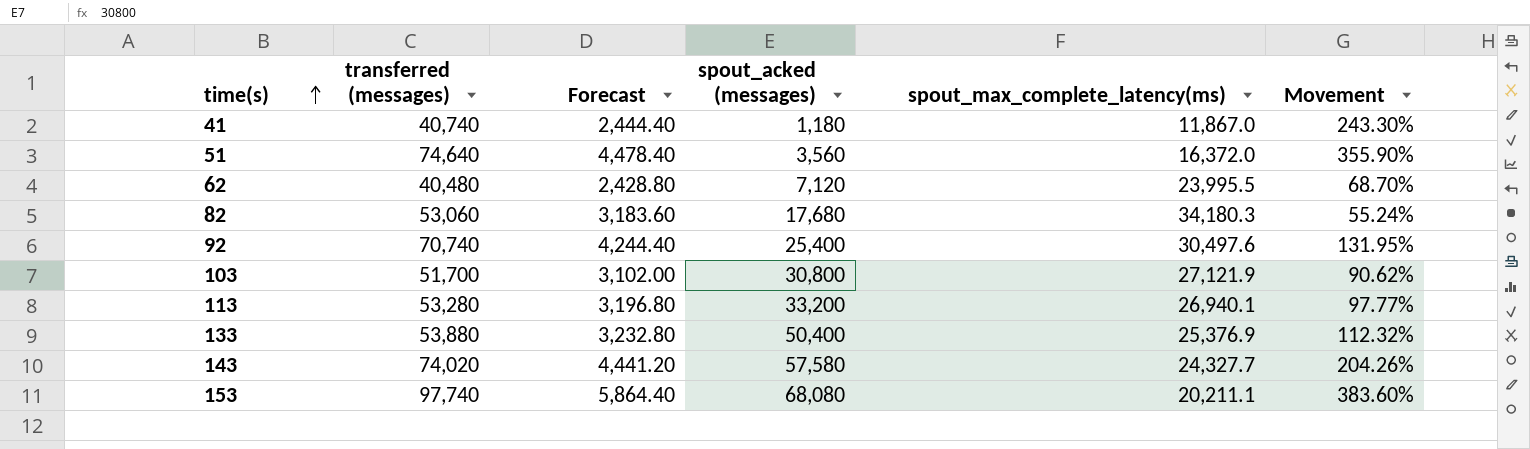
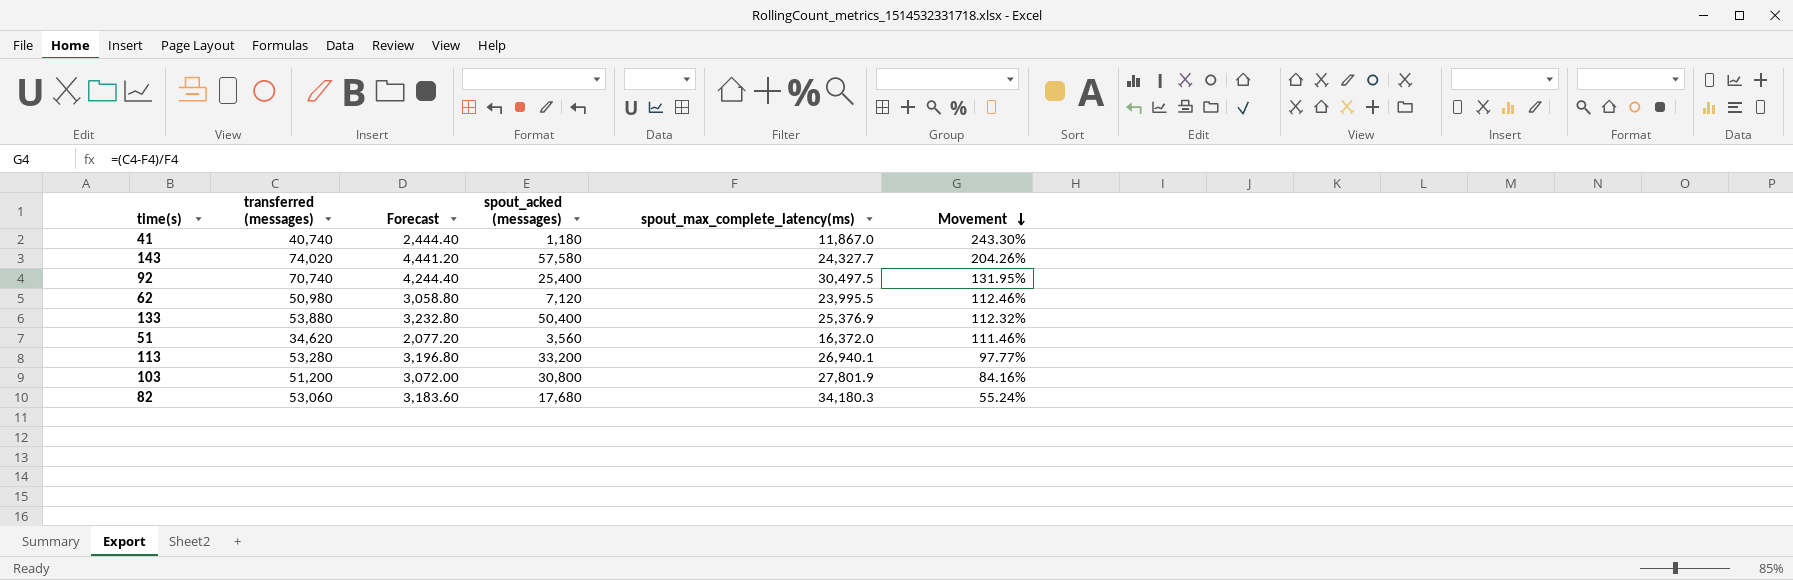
row order: time(s) ascending -> Movement descending
row 153: 97,740 | 5,864.40 | 68,080 | 20,211.1 | 383.60% -> none
92 | spout_max_complete_latency(ms): 30,497.6 -> 30,497.5
62 | transferred (messages): 40,480 -> 50,980
62 | Forecast: 2,428.80 -> 3,058.80
62 | Movement: 68.70% -> 112.46%
51 | transferred (messages): 74,640 -> 34,620
51 | Forecast: 4,478.40 -> 2,077.20
51 | Movement: 355.90% -> 111.46%
103 | transferred (messages): 51,700 -> 51,200
103 | Forecast: 3,102.00 -> 3,072.00
103 | spout_max_complete_latency(ms): 27,121.9 -> 27,801.9
103 | Movement: 90.62% -> 84.16%

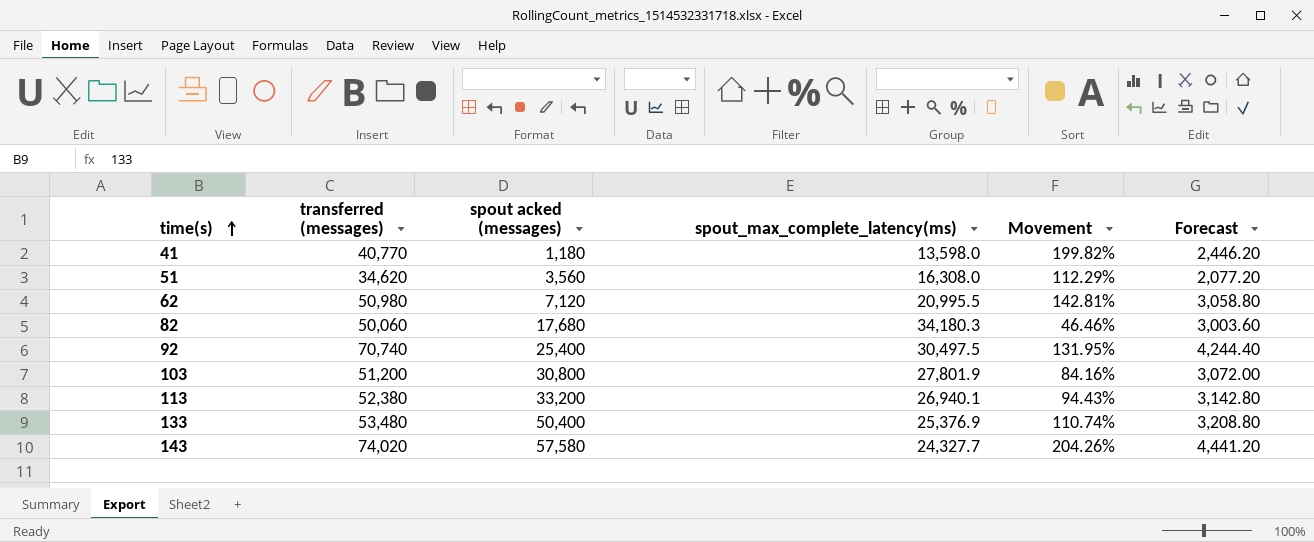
row order: Movement descending -> time(s) ascending
column name: spout_acked (messages) -> spout acked (messages)
column Forecast | position: 3 -> 6
41 | transferred (messages): 40,740 -> 40,770
41 | spout_max_complete_latency(ms): 11,867.0 -> 13,598.0
41 | Movement: 243.30% -> 199.82%
41 | Forecast: 2,444.40 -> 2,446.20
51 | spout_max_complete_latency(ms): 16,372.0 -> 16,308.0
51 | Movement: 111.46% -> 112.29%
62 | spout_max_complete_latency(ms): 23,995.5 -> 20,995.5
62 | Movement: 112.46% -> 142.81%
82 | transferred (messages): 53,060 -> 50,060
82 | Movement: 55.24% -> 46.46%
82 | Forecast: 3,183.60 -> 3,003.60
113 | transferred (messages): 53,280 -> 52,380
113 | Movement: 97.77% -> 94.43%
113 | Forecast: 3,196.80 -> 3,142.80
133 | transferred (messages): 53,880 -> 53,480
133 | Movement: 112.32% -> 110.74%
133 | Forecast: 3,232.80 -> 3,208.80

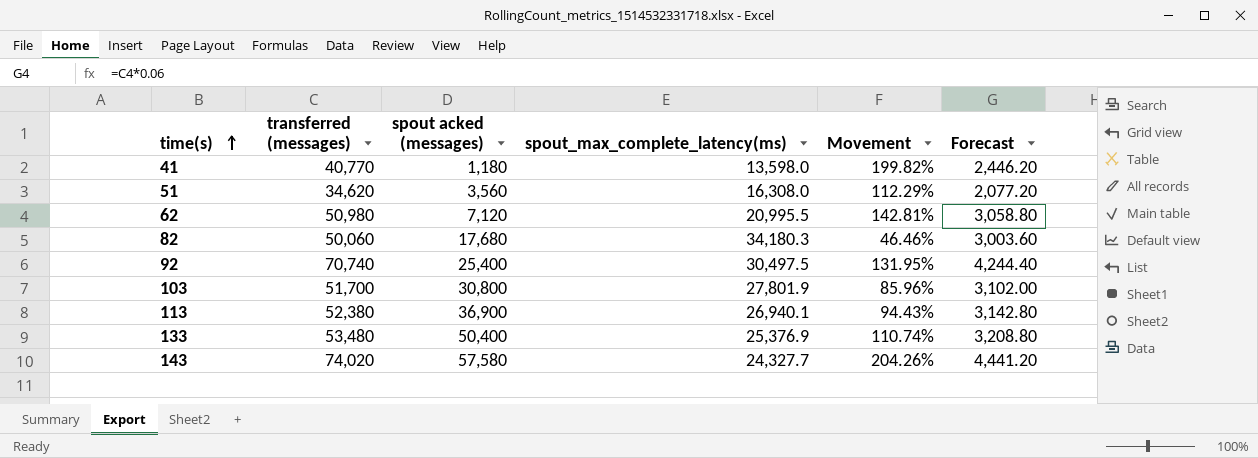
103 | transferred (messages): 51,200 -> 51,700
103 | Movement: 84.16% -> 85.96%
103 | Forecast: 3,072.00 -> 3,102.00
113 | spout acked (messages): 33,200 -> 36,900

